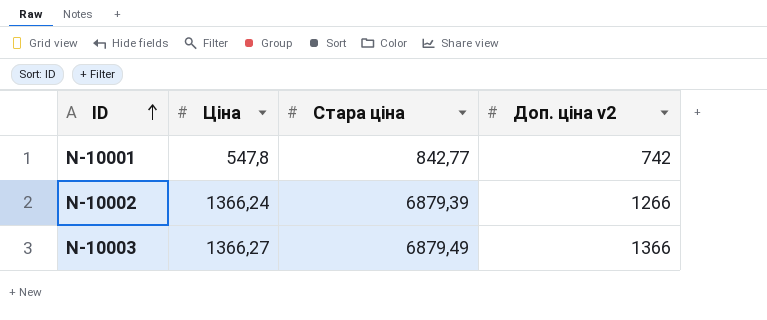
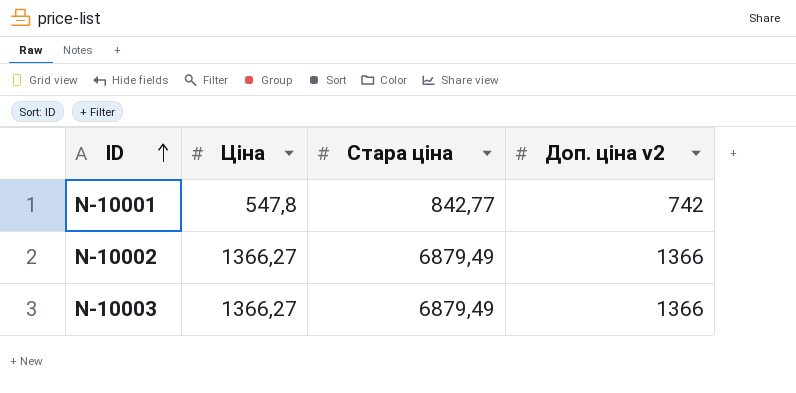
N-10002 | Ціна: 1366,24 -> 1366,27
N-10002 | Стара ціна: 6879,39 -> 6879,49
N-10002 | Доп. ціна v2: 1266 -> 1366

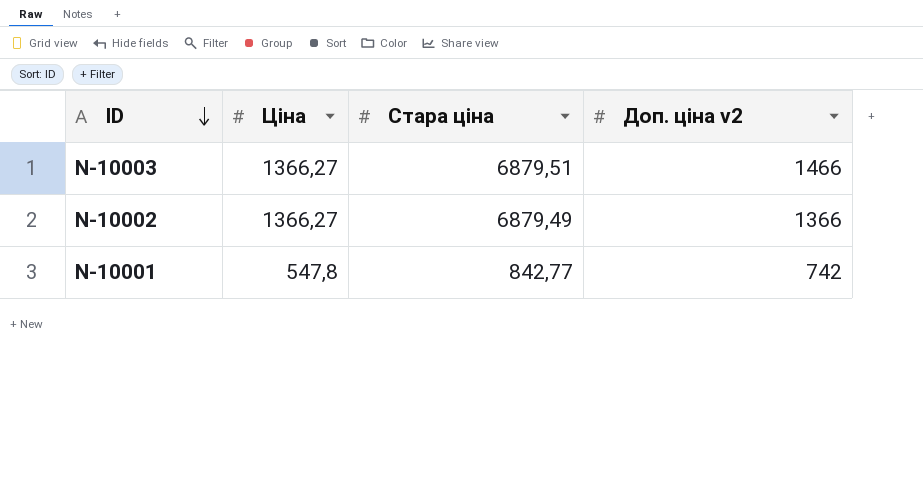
row order: ID ascending -> ID descending
N-10003 | Стара ціна: 6879,49 -> 6879,51
N-10003 | Доп. ціна v2: 1366 -> 1466

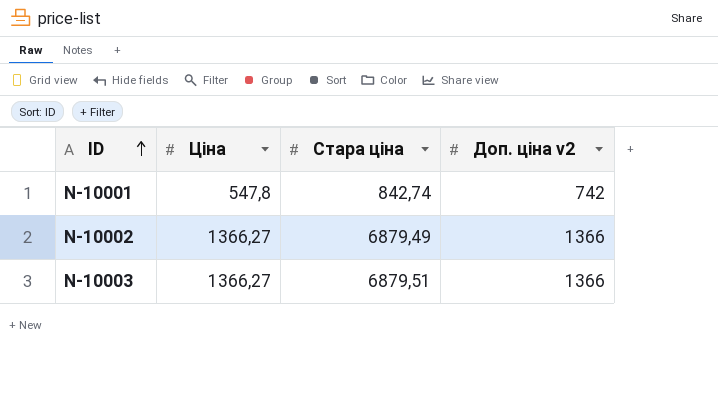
row order: ID descending -> ID ascending
N-10001 | Стара ціна: 842,77 -> 842,74
N-10003 | Доп. ціна v2: 1466 -> 1366

